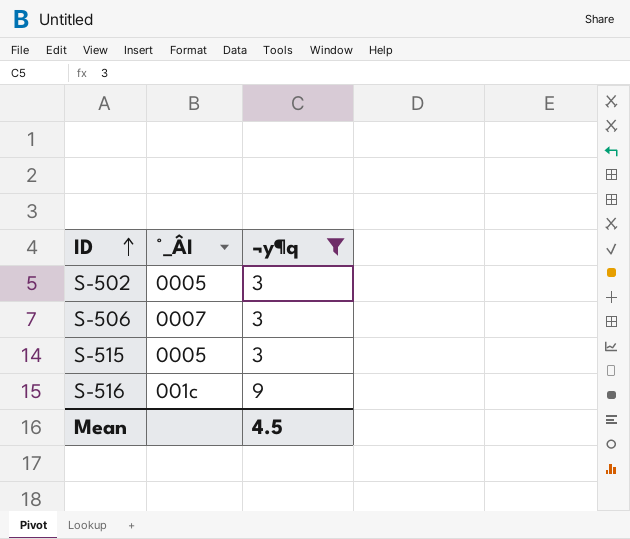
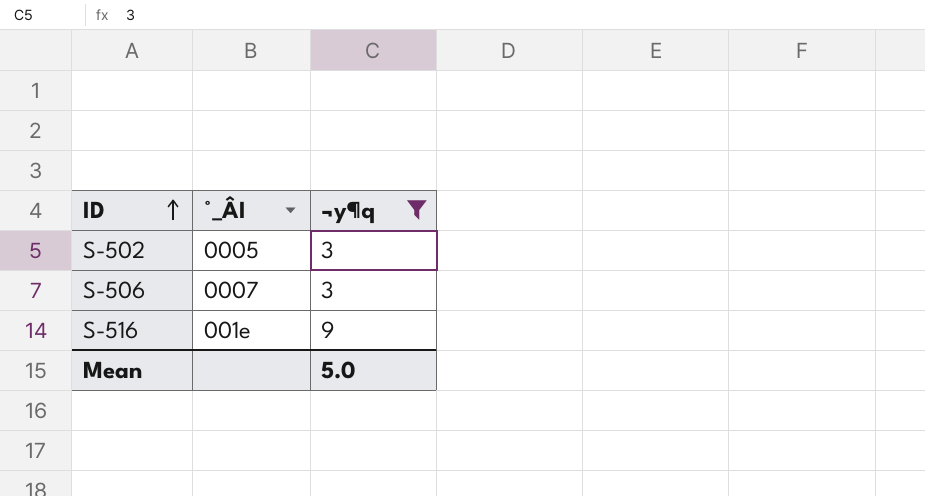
row S-515: 0005 | 3 -> none
S-516 | °_ÂI: 001c -> 001e
Mean | ¬y¶q: 4.5 -> 5.0

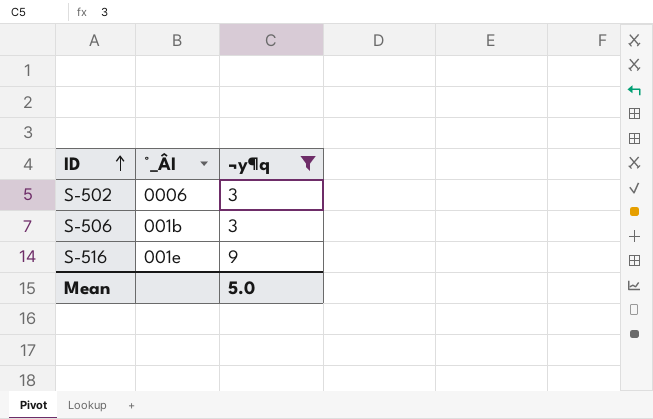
S-502 | °_ÂI: 0005 -> 0006
S-506 | °_ÂI: 0007 -> 001b

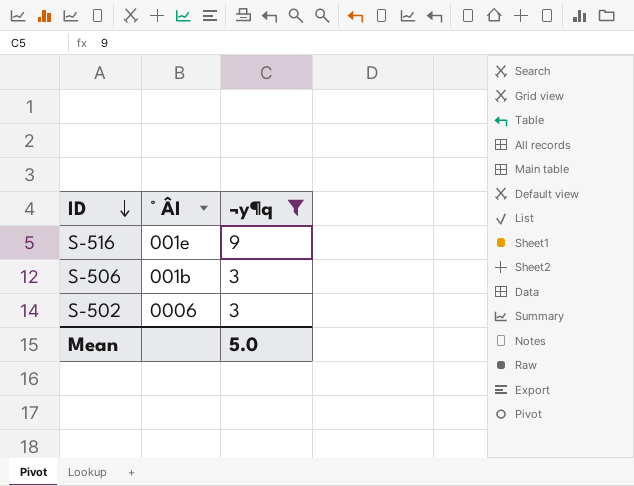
row order: ID ascending -> ID descending
column name: °_ÂI -> ° ÂI

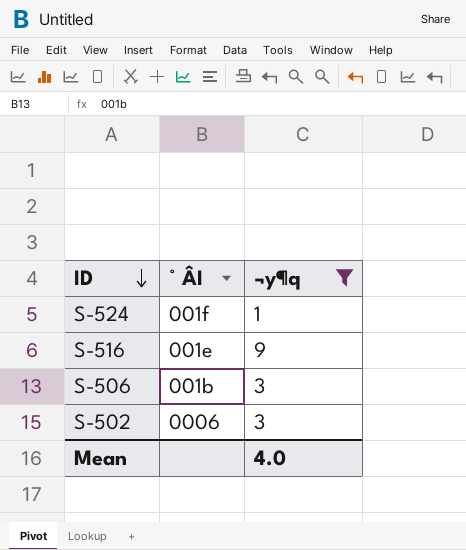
row S-524: none -> 001f | 1
Mean | ¬y¶q: 5.0 -> 4.0

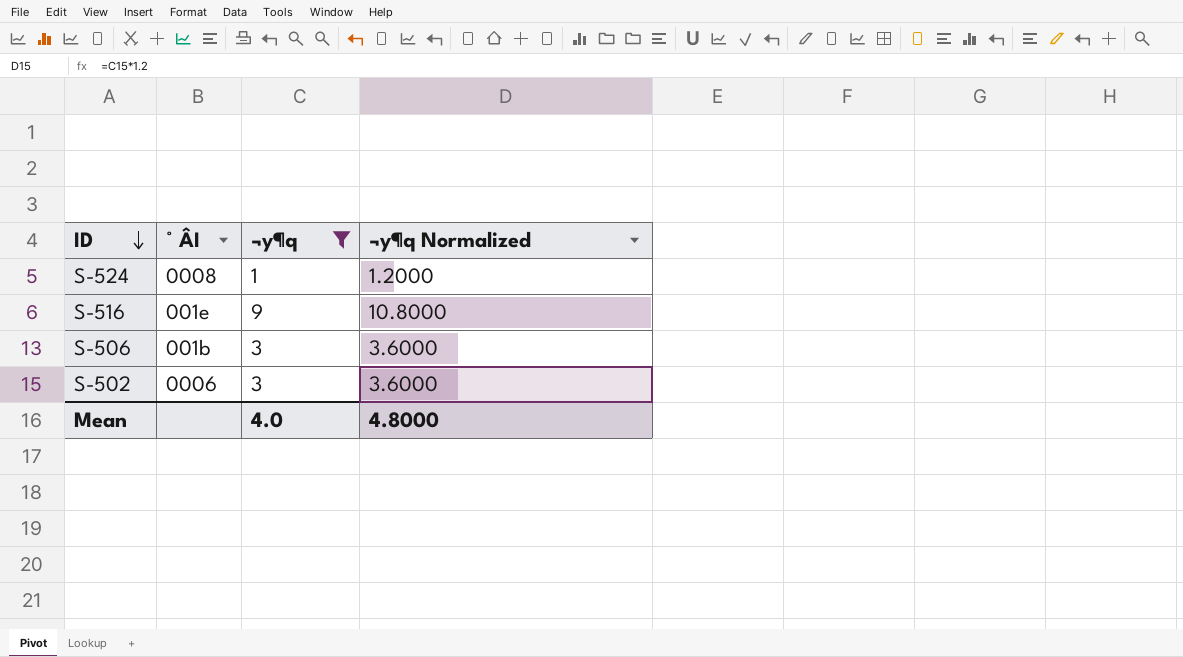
column ¬y¶q Normalized | formula: none -> [¬y¶q] * 1.2
S-524 | ° ÂI: 001f -> 0008

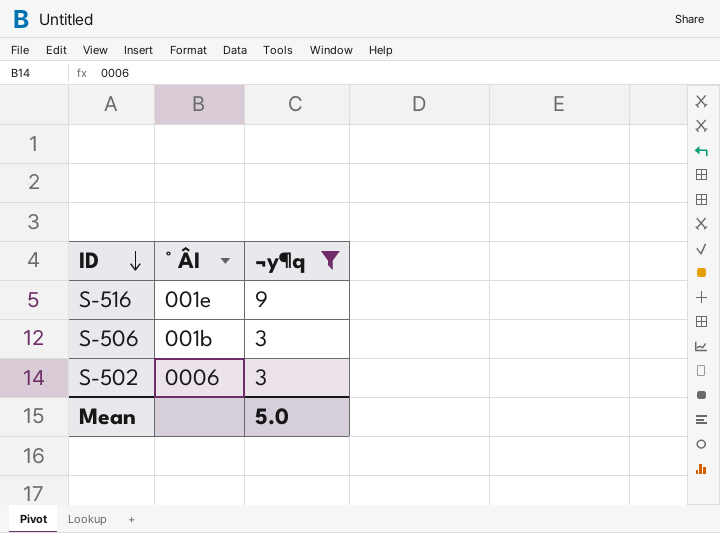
column ¬y¶q Normalized | formula: [¬y¶q] * 1.2 -> none
row S-524: 0008 | 1 | 1.2000 -> none
Mean | ¬y¶q: 4.0 -> 5.0

